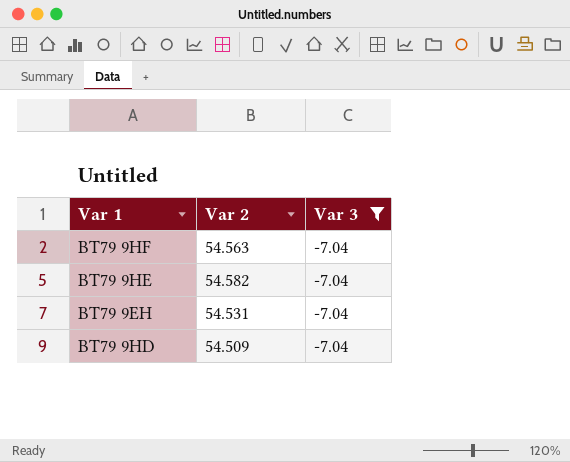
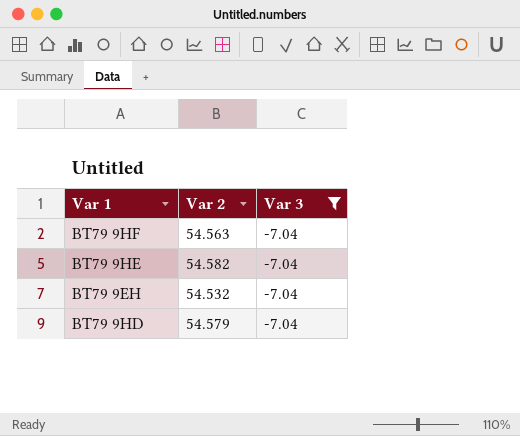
BT79 9EH | Var 2: 54.531 -> 54.532
BT79 9HD | Var 2: 54.509 -> 54.579

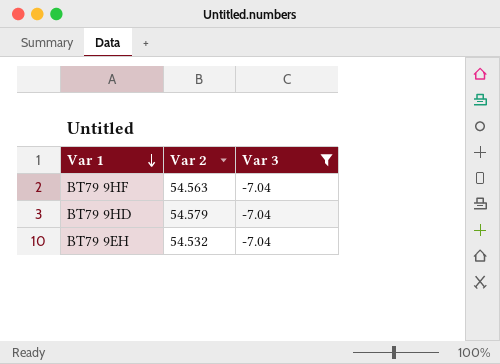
row order: none -> Var 1 descending
row BT79 9HE: 54.582 | -7.04 -> none

